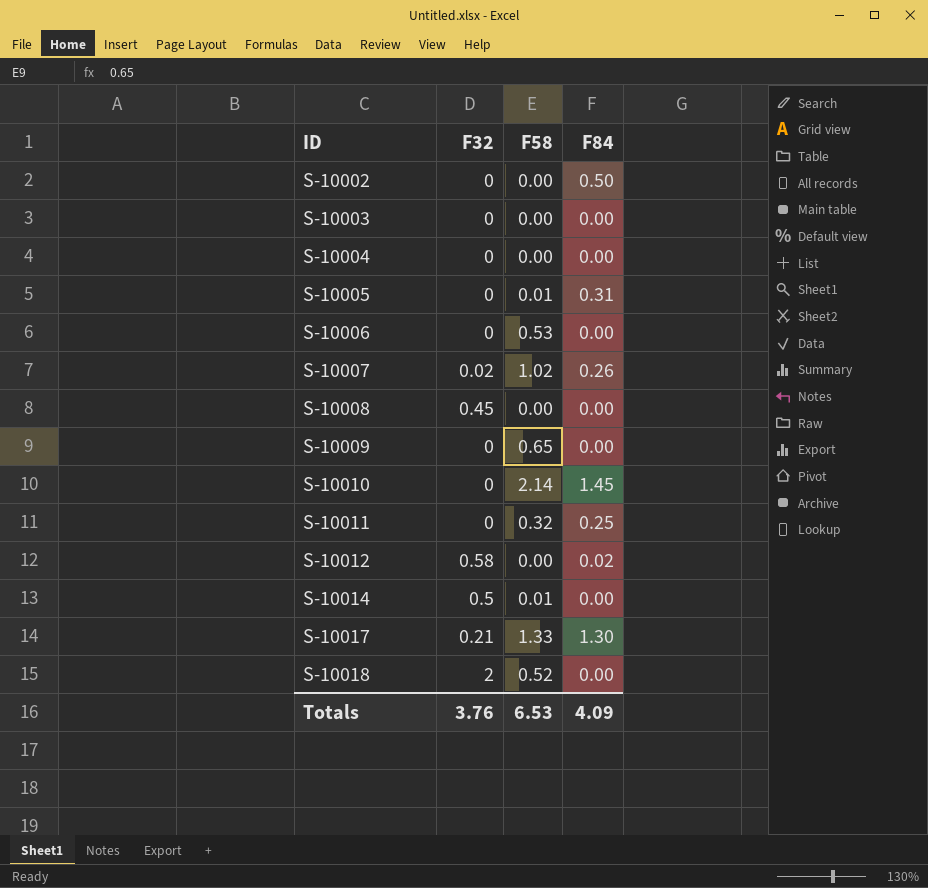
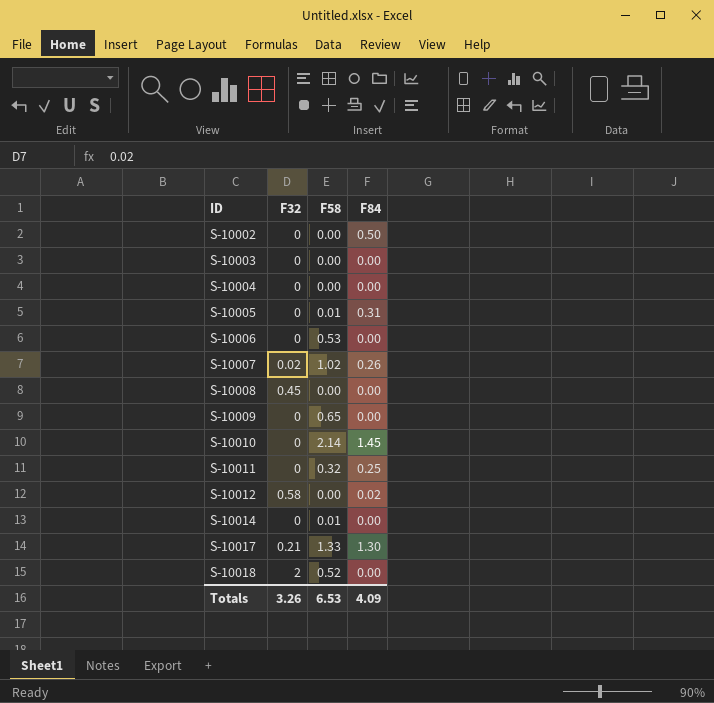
S-10014 | F32: 0.5 -> 0
Totals | F32: 3.76 -> 3.26

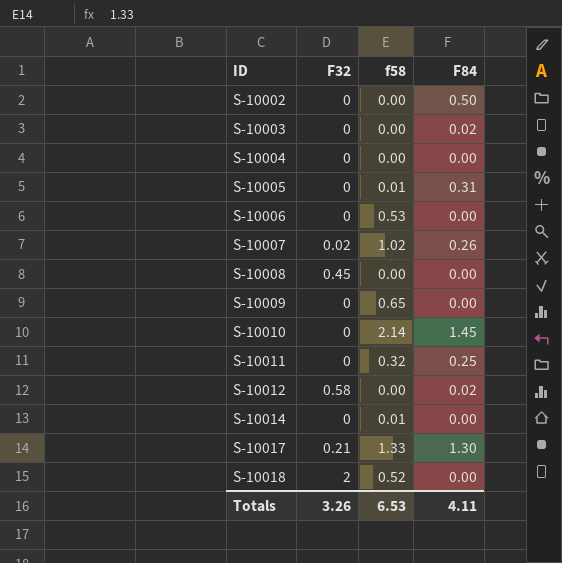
column name: F58 -> f58
S-10003 | F84: 0.00 -> 0.02
Totals | F84: 4.09 -> 4.11

